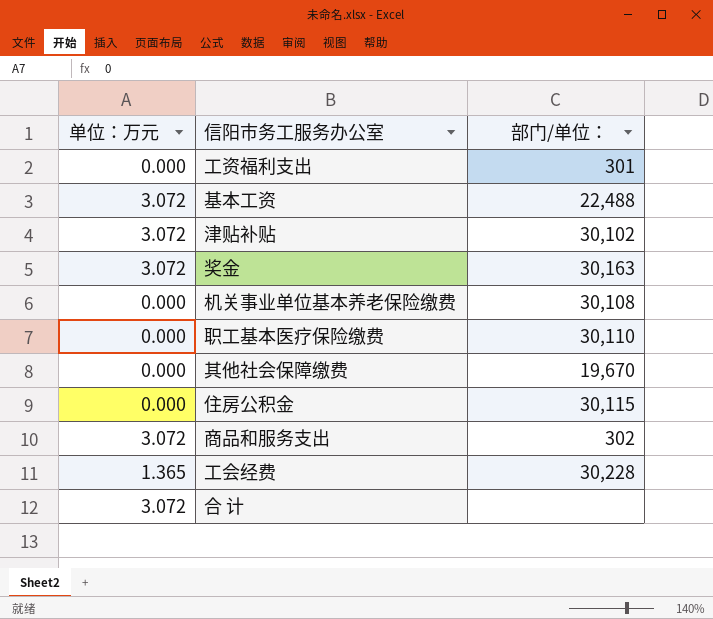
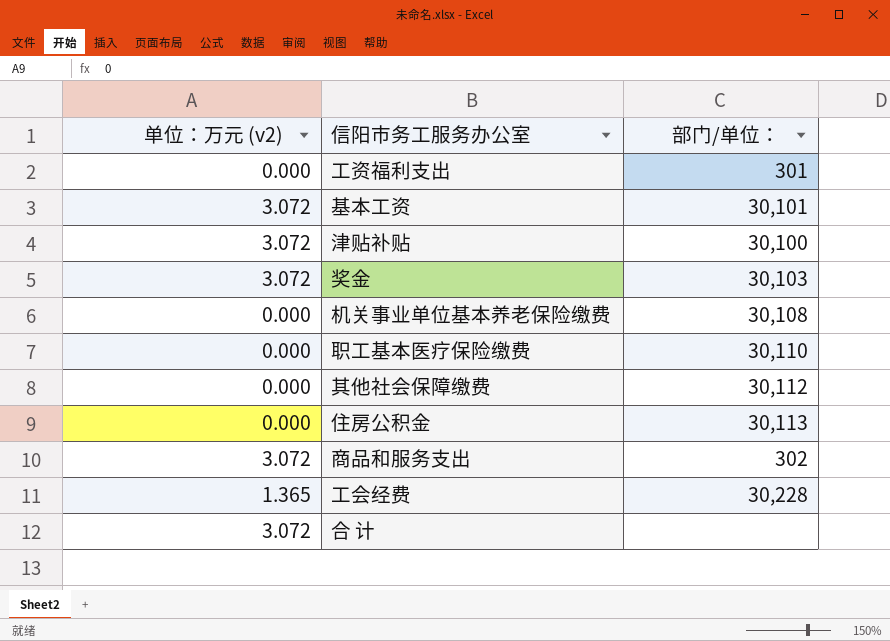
column name: 单位：万元 -> 单位：万元 (v2)
基本工资 | 部门/单位：: 22,488 -> 30,101
津贴补贴 | 部门/单位：: 30,102 -> 30,100
奖金 | 部门/单位：: 30,163 -> 30,103
其他社会保障缴费 | 部门/单位：: 19,670 -> 30,112
住房公积金 | 部门/单位：: 30,115 -> 30,113

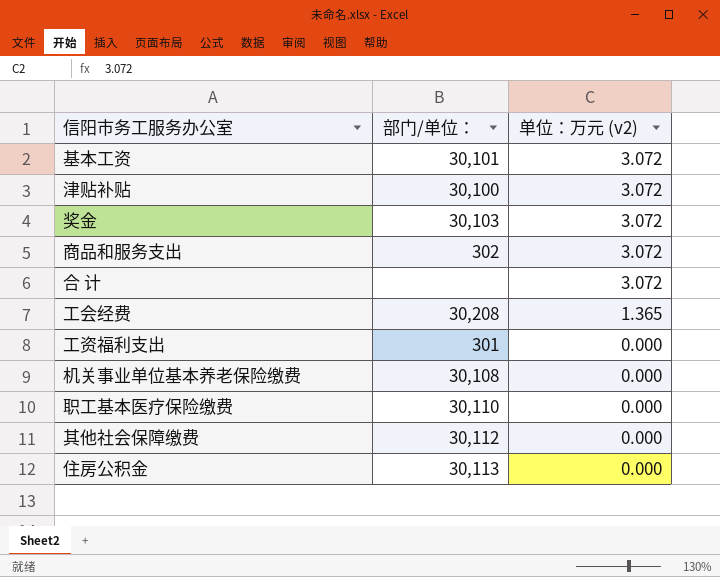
row order: none -> 单位：万元 (v2) descending
column 单位：万元 (v2) | position: 1 -> 3
工会经费 | 部门/单位：: 30,228 -> 30,208

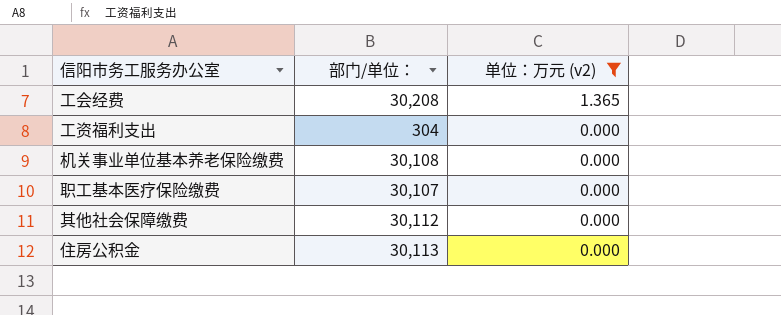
filter: none -> 单位：万元 (v2) != 3.072
工资福利支出 | 部门/单位：: 301 -> 304
职工基本医疗保险缴费 | 部门/单位：: 30,110 -> 30,107

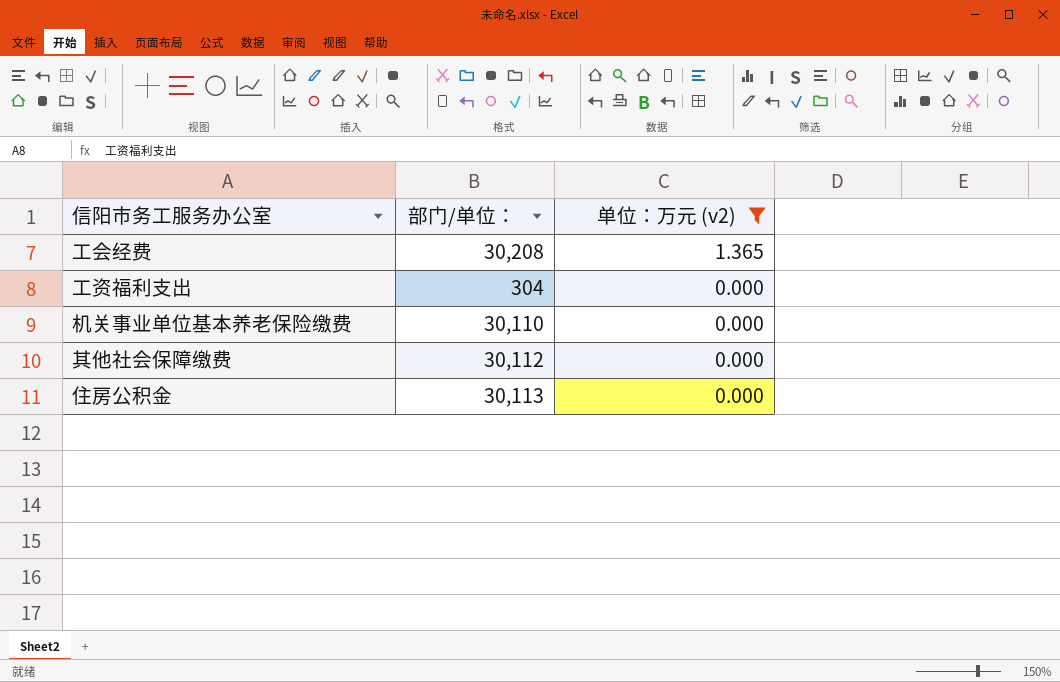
row 职工基本医疗保险缴费: 30,107 | 0.000 -> none
机关事业单位基本养老保险缴费 | 部门/单位：: 30,108 -> 30,110

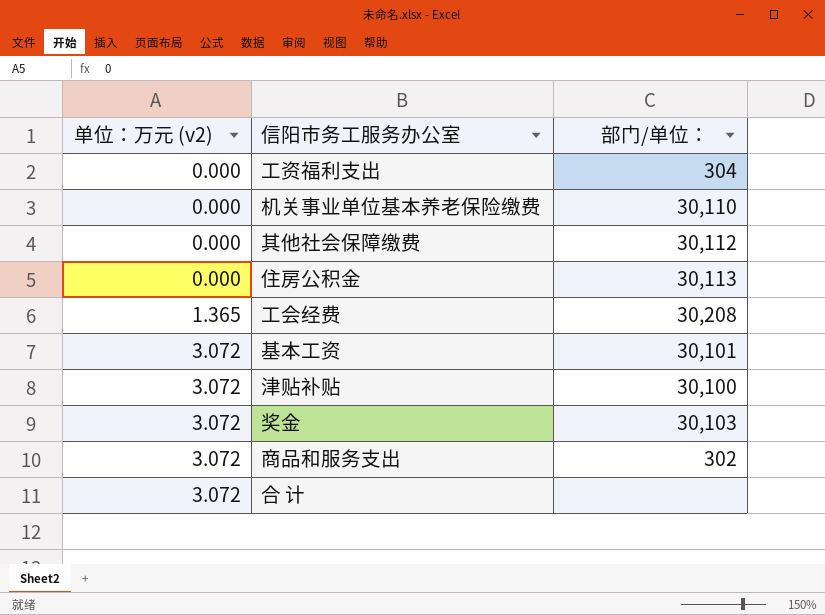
filter: 单位：万元 (v2) != 3.072 -> none
row order: 单位：万元 (v2) descending -> 单位：万元 (v2) ascending
column 单位：万元 (v2) | position: 3 -> 1

